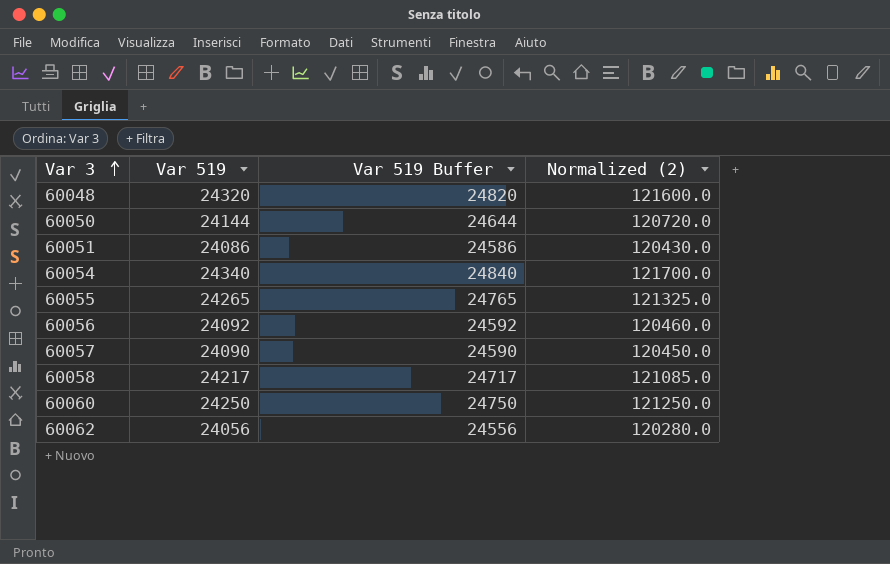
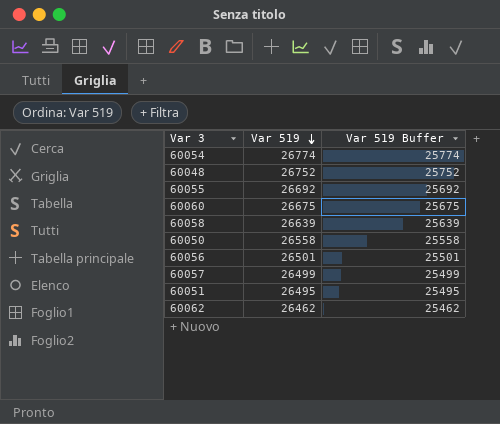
row order: Var 3 ascending -> Var 519 descending
column Normalized (2) | formula: [Var 519] * 5 -> none
column Var 519 Buffer | formula: [Var 519] + 500 -> [Var 519] - 1000
60054 | Var 519: 24340 -> 26774
60048 | Var 519: 24320 -> 26752
60055 | Var 519: 24265 -> 26692
60060 | Var 519: 24250 -> 26675
60058 | Var 519: 24217 -> 26639
60050 | Var 519: 24144 -> 26558
60056 | Var 519: 24092 -> 26501
60057 | Var 519: 24090 -> 26499
60051 | Var 519: 24086 -> 26495
60062 | Var 519: 24056 -> 26462

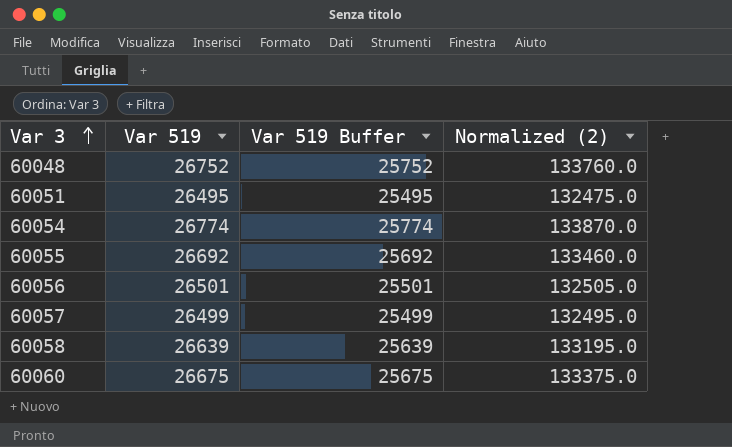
row order: Var 519 descending -> Var 3 ascending
column Normalized (2) | formula: none -> [Var 519] * 5
row 60050: 26558 | 25558 -> none
row 60062: 26462 | 25462 -> none

